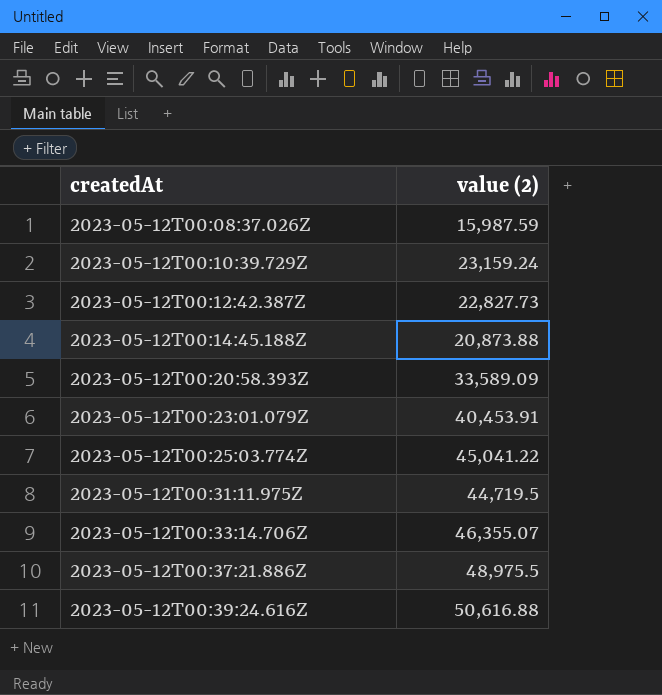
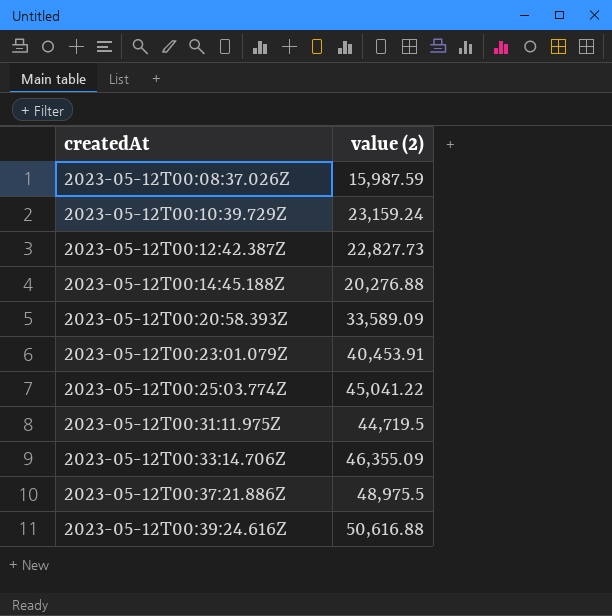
2023-05-12T00:14:45.188Z | value (2): 20,873.88 -> 20,276.88
2023-05-12T00:33:14.706Z | value (2): 46,355.07 -> 46,355.09

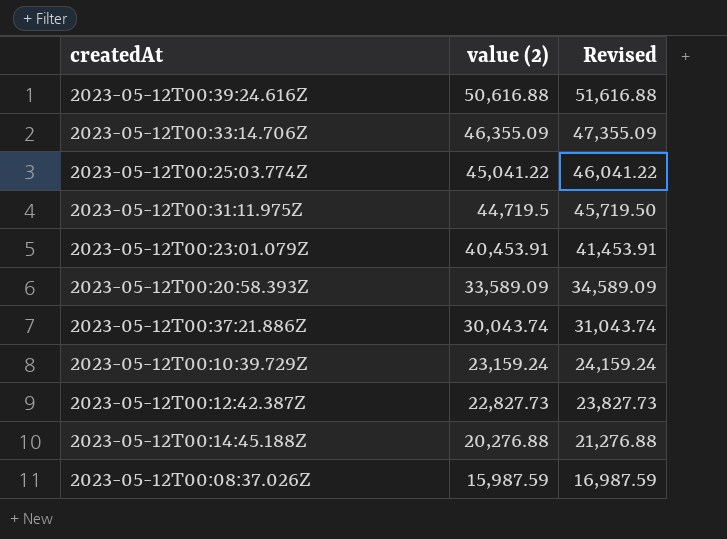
row order: createdAt ascending -> value (2) descending
column Revised | formula: none -> [value (2)] + 1000
2023-05-12T00:37:21.886Z | value (2): 48,975.5 -> 30,043.74

